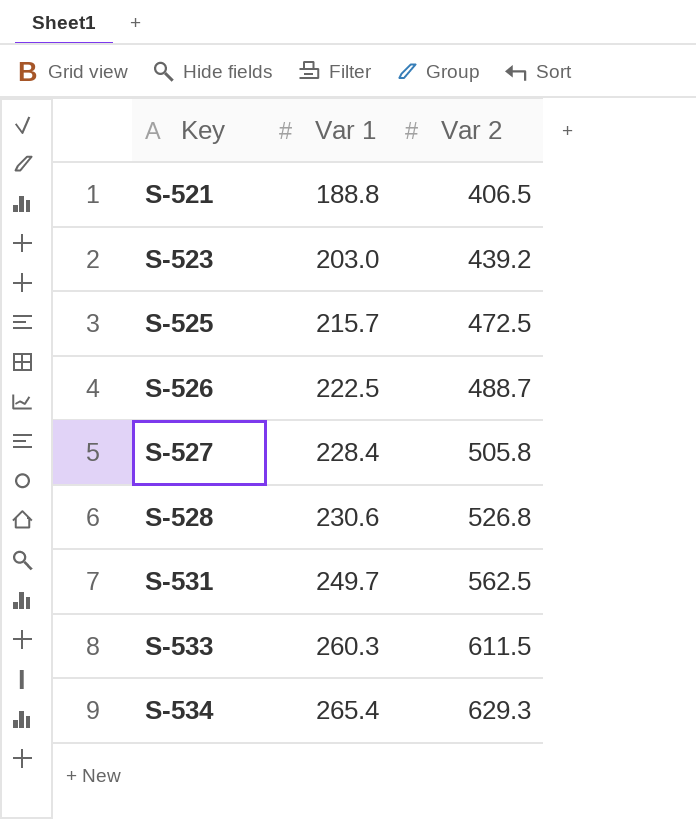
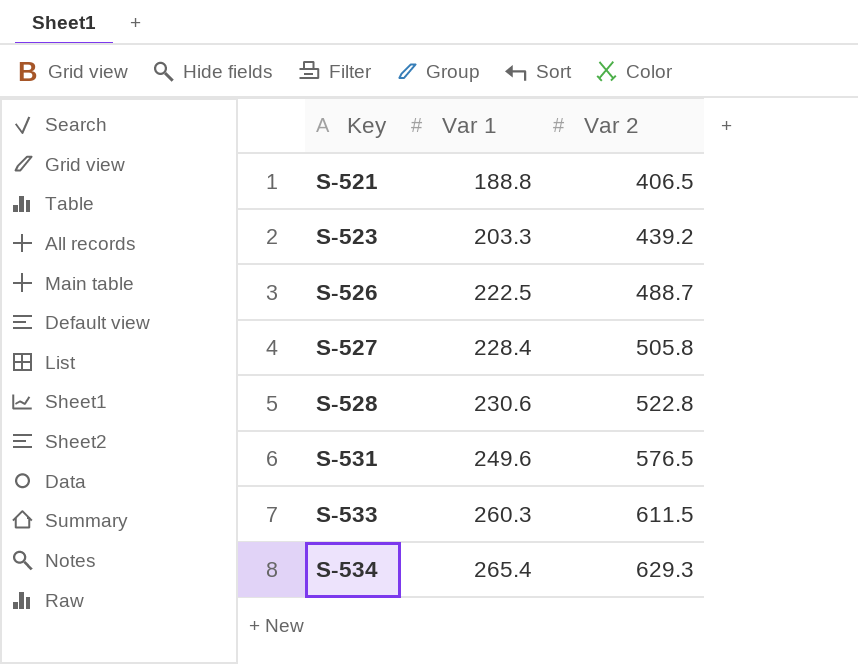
row S-525: 215.7 | 472.5 -> none
S-523 | Var 1: 203.0 -> 203.3
S-528 | Var 2: 526.8 -> 522.8
S-531 | Var 1: 249.7 -> 249.6
S-531 | Var 2: 562.5 -> 576.5

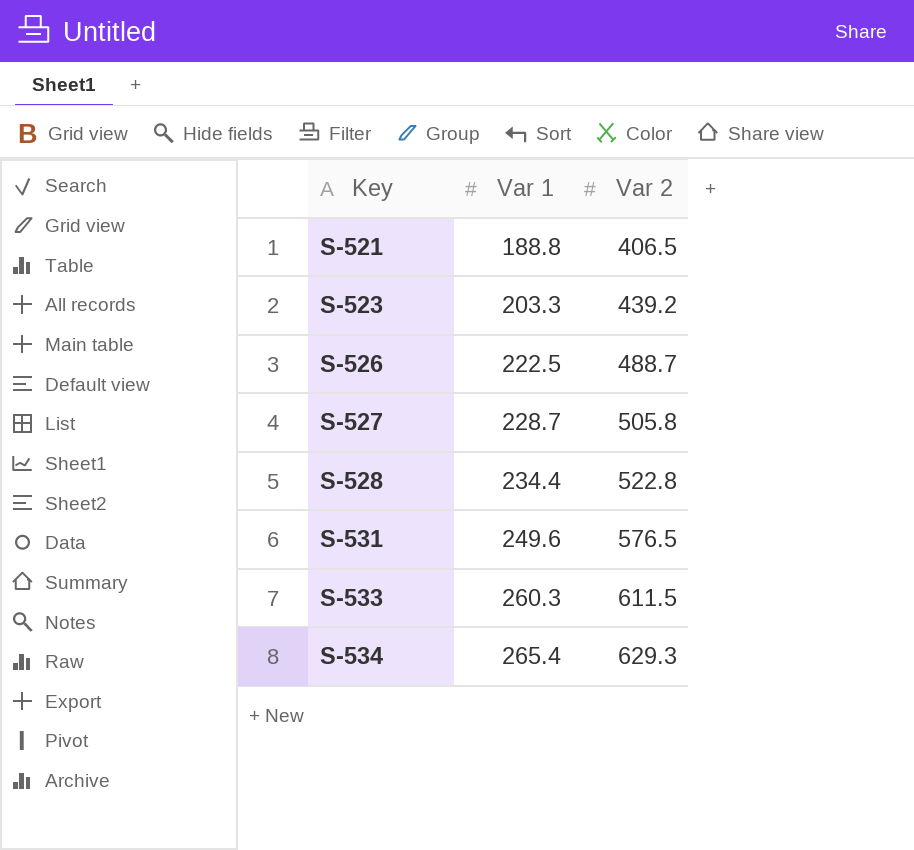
S-527 | Var 1: 228.4 -> 228.7
S-528 | Var 1: 230.6 -> 234.4

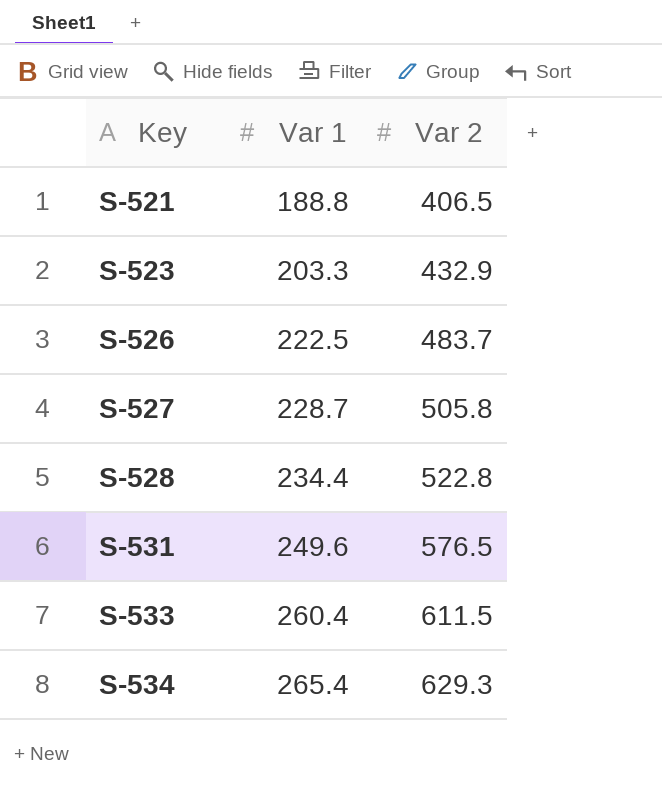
S-523 | Var 2: 439.2 -> 432.9
S-526 | Var 2: 488.7 -> 483.7
S-533 | Var 1: 260.3 -> 260.4

